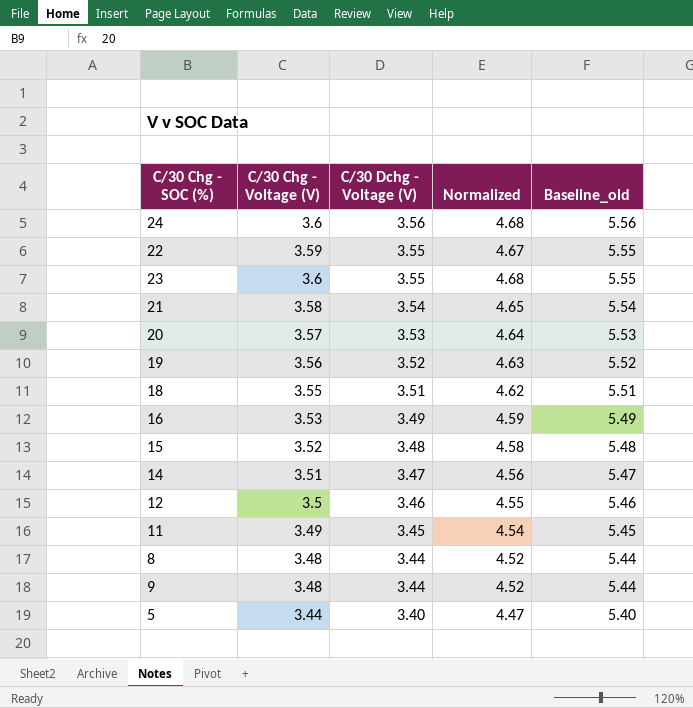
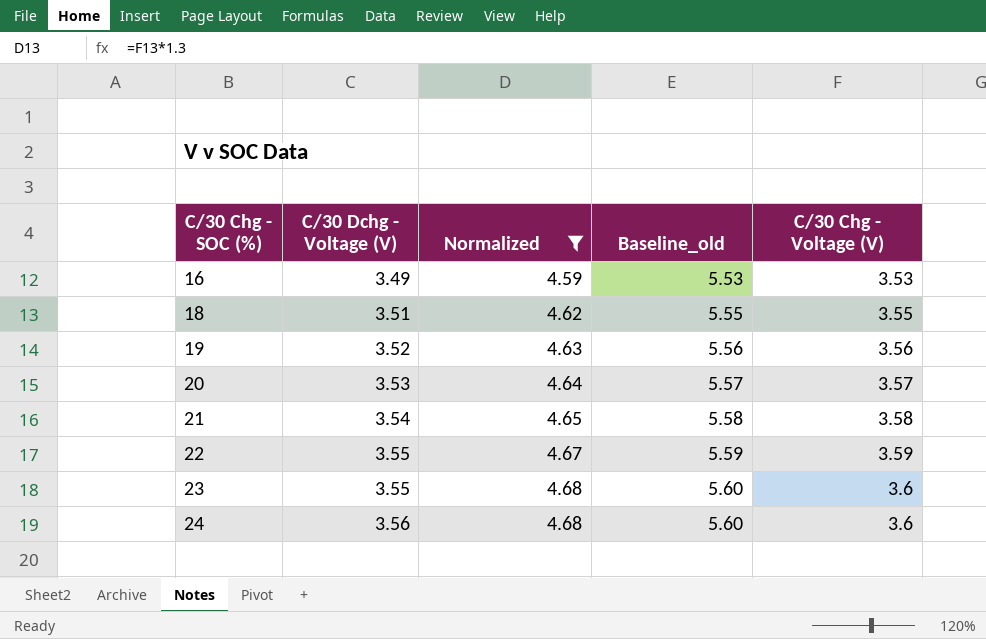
filter: none -> Normalized >= 4.59
row order: C/30 Dchg - Voltage (V) descending -> C/30 Chg - SOC (%) ascending
column Baseline_old | formula: [C/30 Dchg - Voltage (V)] + 2 -> [C/30 Chg - Voltage (V)] + 2
column C/30 Chg - Voltage (V) | position: 2 -> 5

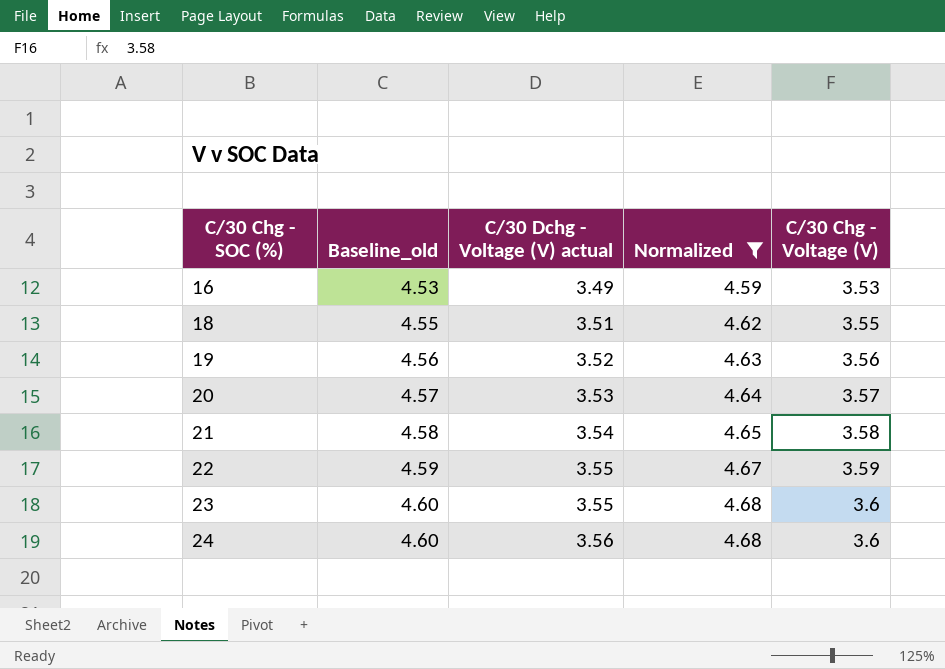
column Baseline_old | formula: [C/30 Chg - Voltage (V)] + 2 -> [C/30 Chg - Voltage (V)] + 1
column Baseline_old | position: 4 -> 2
column name: C/30 Dchg - Voltage (V) -> C/30 Dchg - Voltage (V) actual

